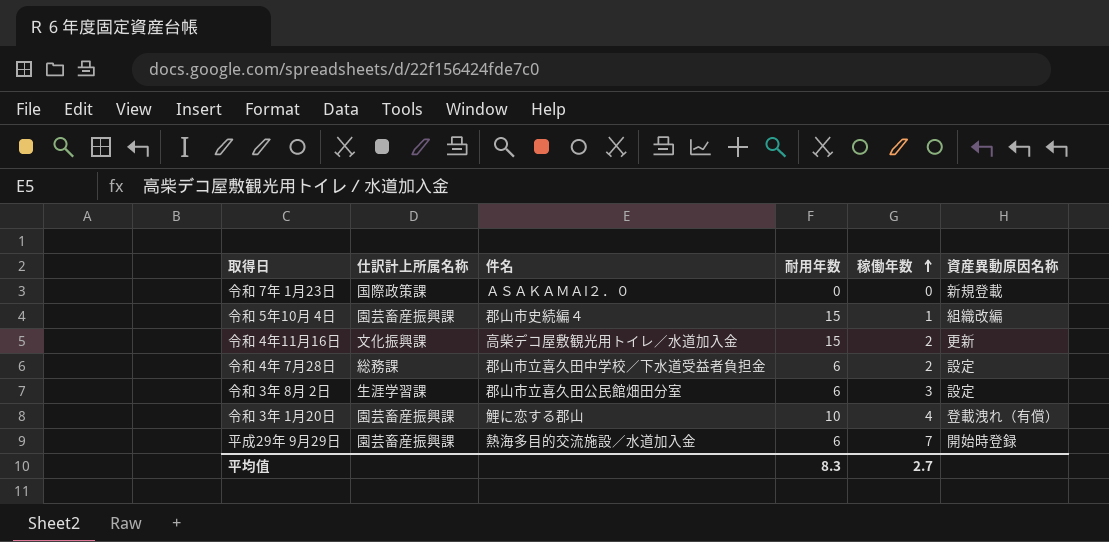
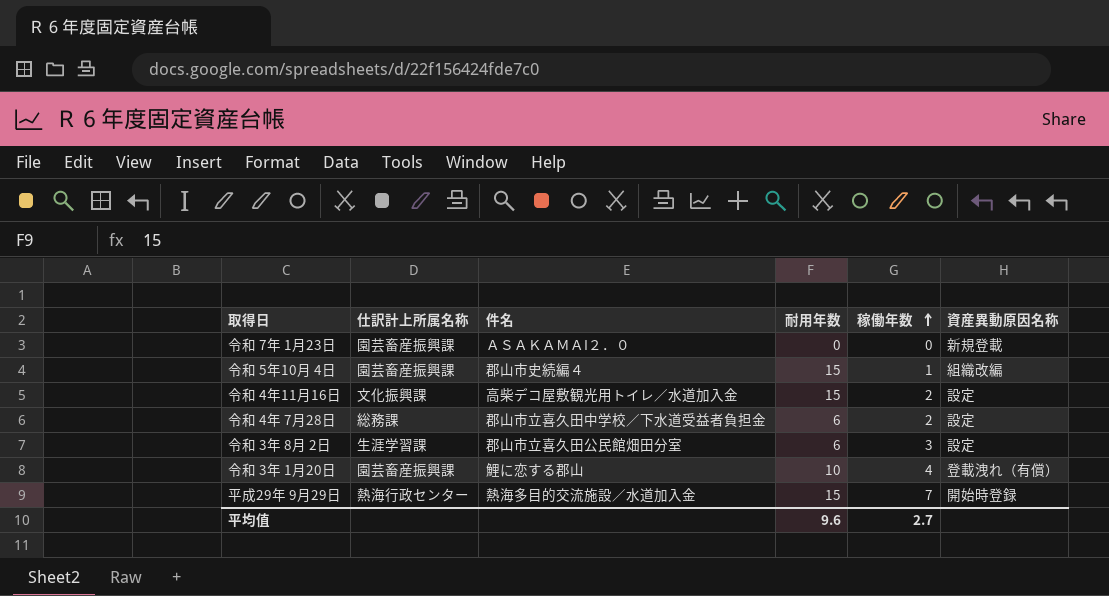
令和 7年 1月23日 | 仕訳計上所属名称: 国際政策課 -> 園芸畜産振興課
令和 4年11月16日 | 資産異動原因名称: 更新 -> 設定
平成29年 9月29日 | 仕訳計上所属名称: 園芸畜産振興課 -> 熱海行政センター
平成29年 9月29日 | 耐用年数: 6 -> 15
平均值 | 耐用年数: 8.3 -> 9.6

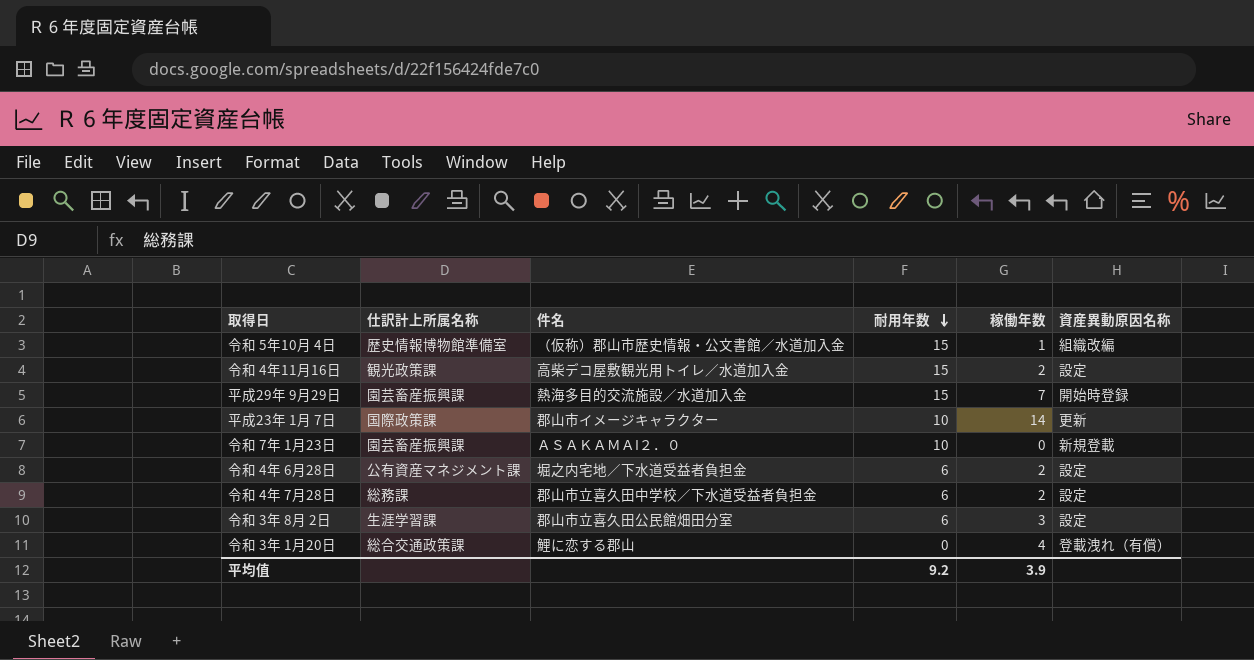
row order: 稼働年数 ascending -> 耐用年数 descending
令和 5年10月 4日 | 仕訳計上所属名称: 園芸畜産振興課 -> 歴史情報博物館準備室
令和 5年10月 4日 | 件名: 郡山市史続編４ -> （仮称）郡山市歴史情報・公文書館／水道加入金
令和 4年11月16日 | 仕訳計上所属名称: 文化振興課 -> 観光政策課
平成29年 9月29日 | 仕訳計上所属名称: 熱海行政センター -> 園芸畜産振興課
row 平成23年 1月 7日: none -> 国際政策課 | 郡山市イメージキャラクター | 10 | 14 | 更新
令和 7年 1月23日 | 耐用年数: 0 -> 10
row 令和 4年 6月28日: none -> 公有資産マネジメント課 | 堀之内宅地／下水道受益者負担金 | 6 | 2 | 設定
令和 3年 1月20日 | 仕訳計上所属名称: 園芸畜産振興課 -> 総合交通政策課
令和 3年 1月20日 | 耐用年数: 10 -> 0
平均值 | 耐用年数: 9.6 -> 9.2
平均值 | 稼働年数: 2.7 -> 3.9

